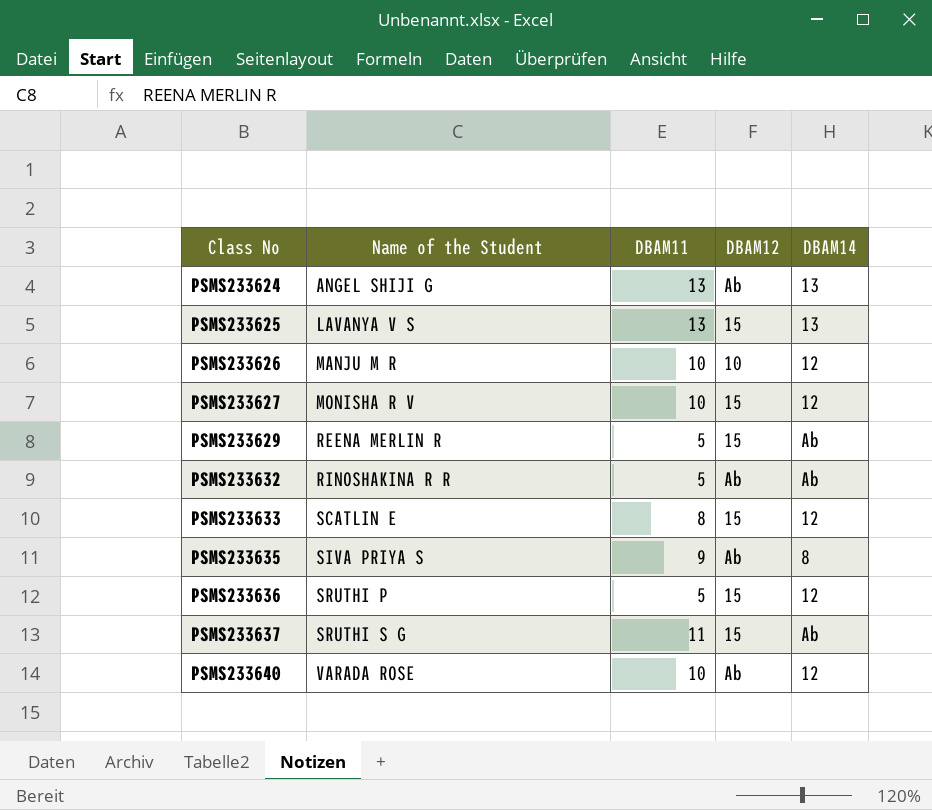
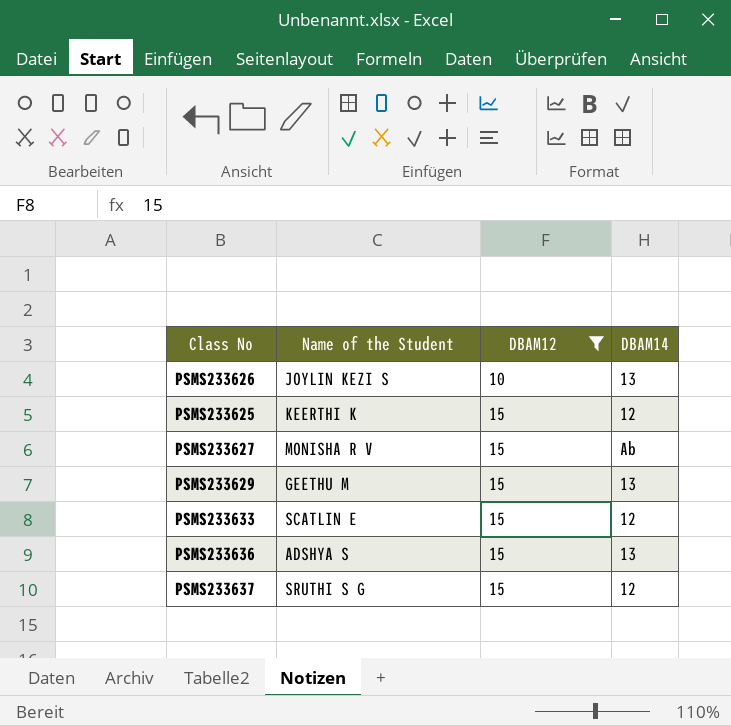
filter: none -> DBAM12 != Ab
row order: Class No ascending -> DBAM12 ascending
column DBAM11 | position: 3 -> none
PSMS233626 | Name of the Student: MANJU M R -> JOYLIN KEZI S
PSMS233626 | DBAM14: 12 -> 13
PSMS233625 | Name of the Student: LAVANYA V S -> KEERTHI K
PSMS233625 | DBAM14: 13 -> 12
PSMS233627 | DBAM14: 12 -> Ab
PSMS233629 | Name of the Student: REENA MERLIN R -> GEETHU M
PSMS233629 | DBAM14: Ab -> 13
PSMS233636 | Name of the Student: SRUTHI P -> ADSHYA S
PSMS233636 | DBAM14: 12 -> 13
PSMS233637 | DBAM14: Ab -> 12

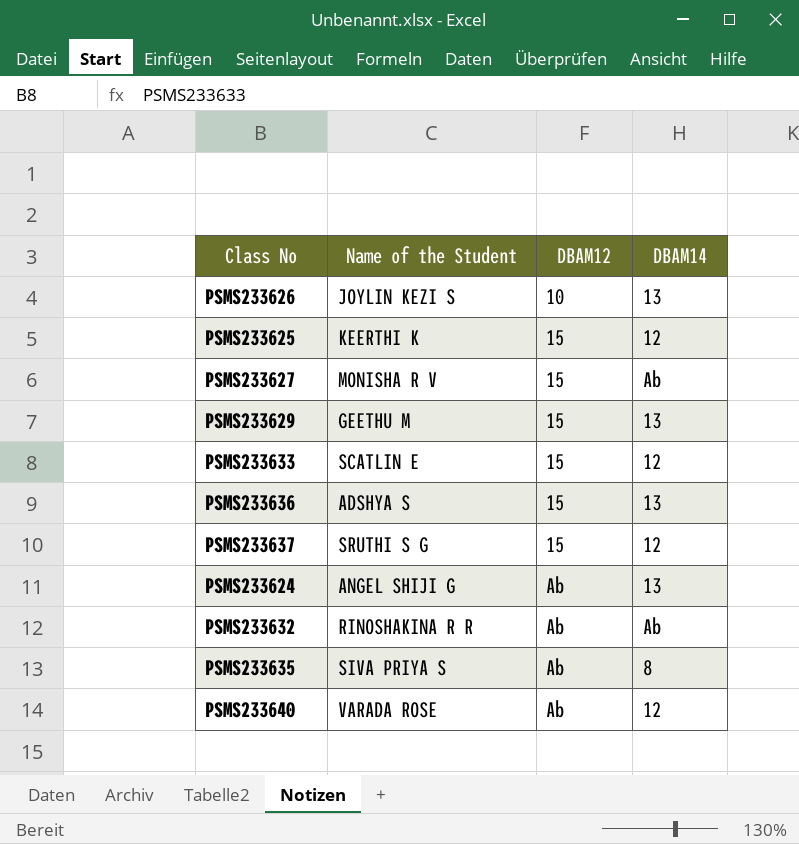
filter: DBAM12 != Ab -> none

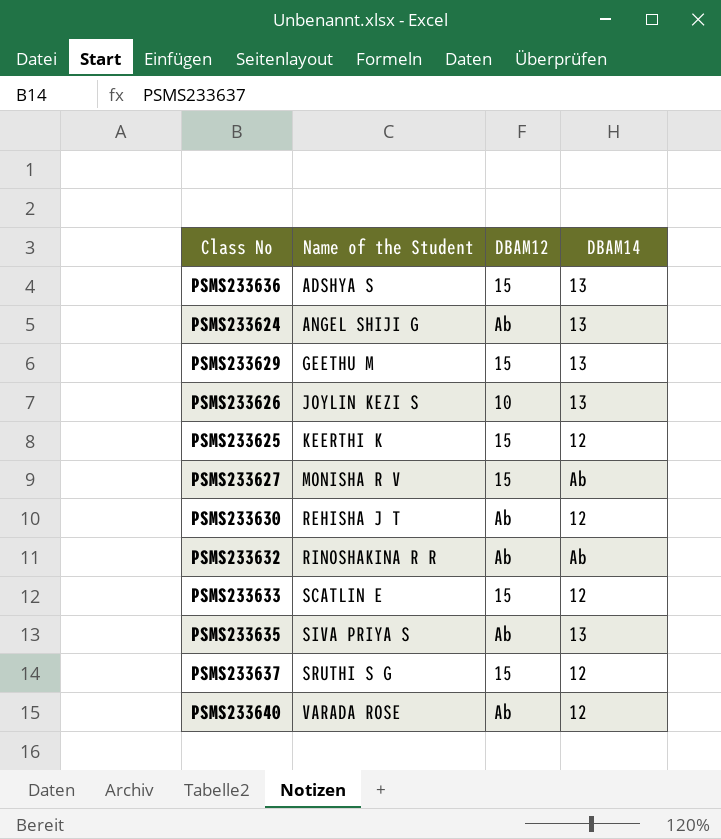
row order: DBAM12 ascending -> Name of the Student ascending
row PSMS233630: none -> REHISHA J T | Ab | 12
PSMS233635 | DBAM14: 8 -> 13

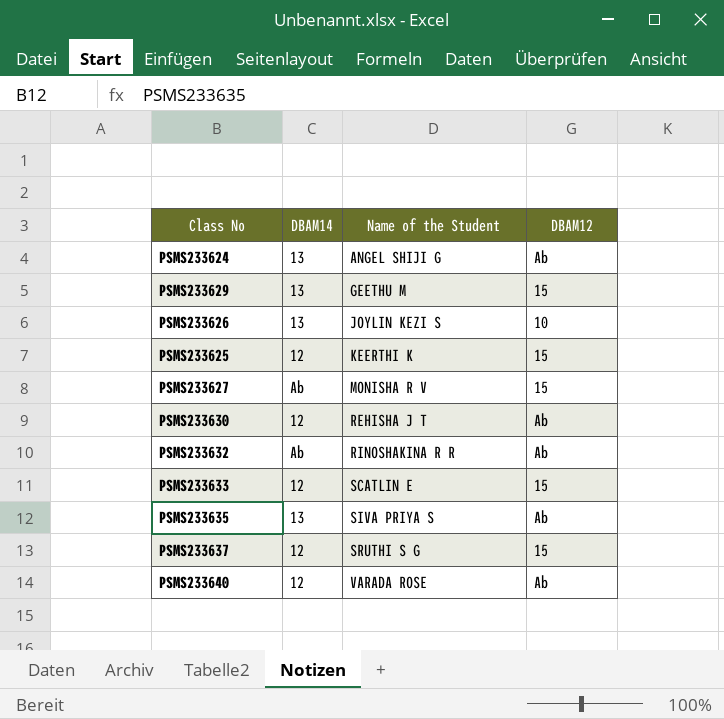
column DBAM14 | position: 4 -> 2
row PSMS233636: ADSHYA S | 15 | 13 -> none

